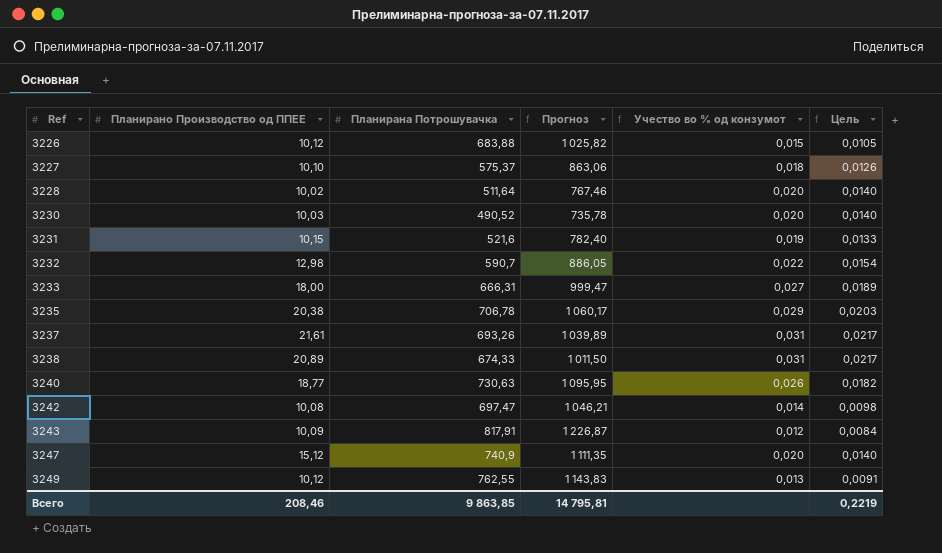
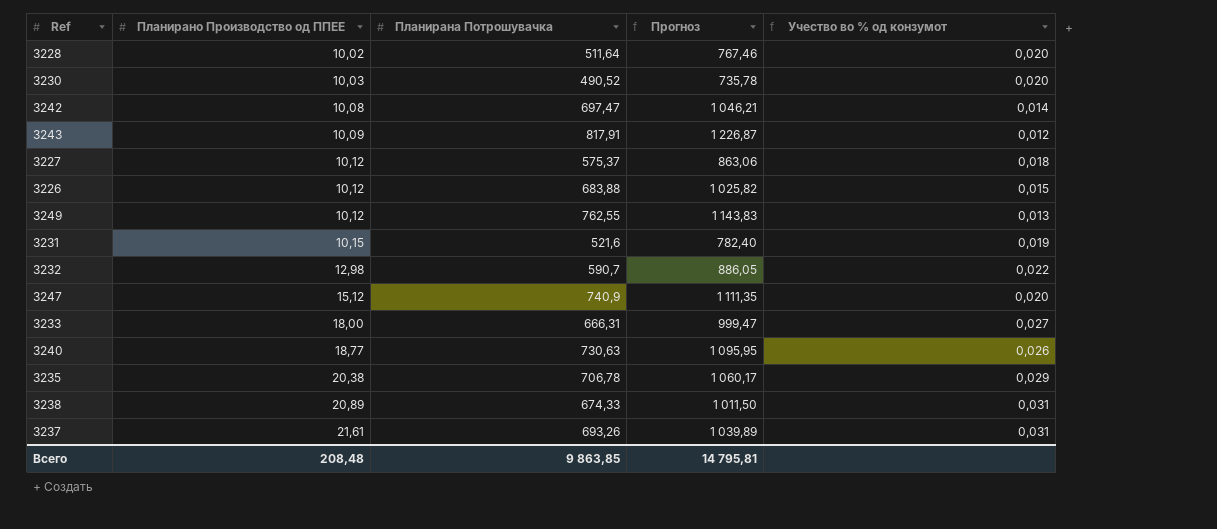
row order: Ref ascending -> Планирано Производство од ППЕЕ ascending
column Цель | formula: [Учество во % од конзумот] * 0,7 -> none
3227 | Планирано Производство од ППЕЕ: 10,10 -> 10,12
Всего | Планирано Производство од ППЕЕ: 208,46 -> 208,48

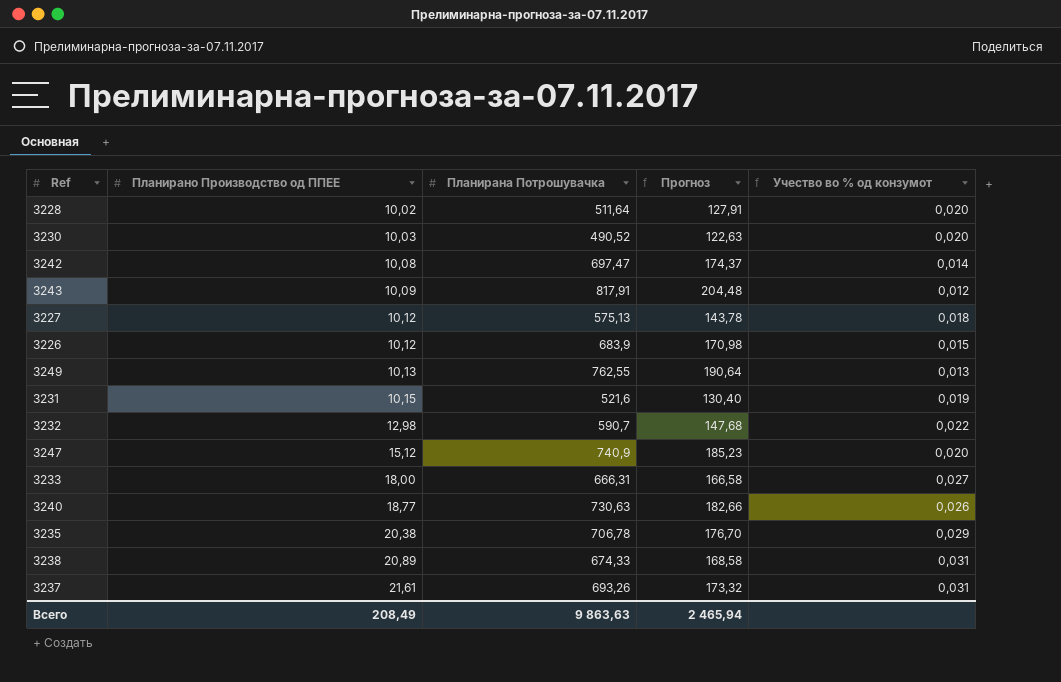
column Прогноз | formula: [Планирана Потрошувачка] * 1,5 -> [Планирана Потрошувачка] * 0,25
3227 | Планирана Потрошувачка: 575,37 -> 575,13
3226 | Планирана Потрошувачка: 683,88 -> 683,9
3249 | Планирано Производство од ППЕЕ: 10,12 -> 10,13
Всего | Планирано Производство од ППЕЕ: 208,48 -> 208,49
Всего | Планирана Потрошувачка: 9 863,85 -> 9 863,63
Всего | Прогноз: 14 795,81 -> 2 465,94

